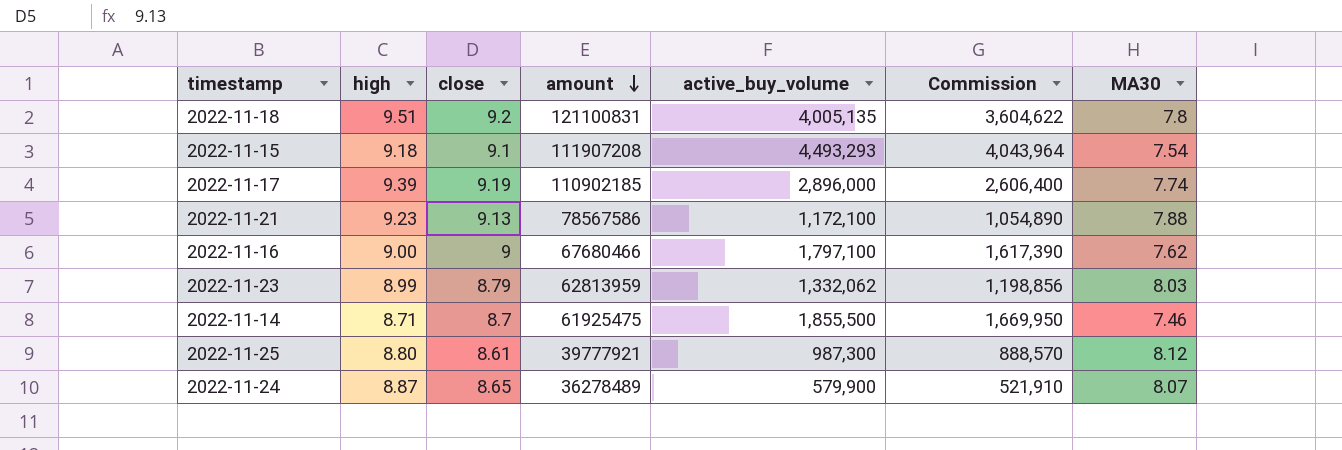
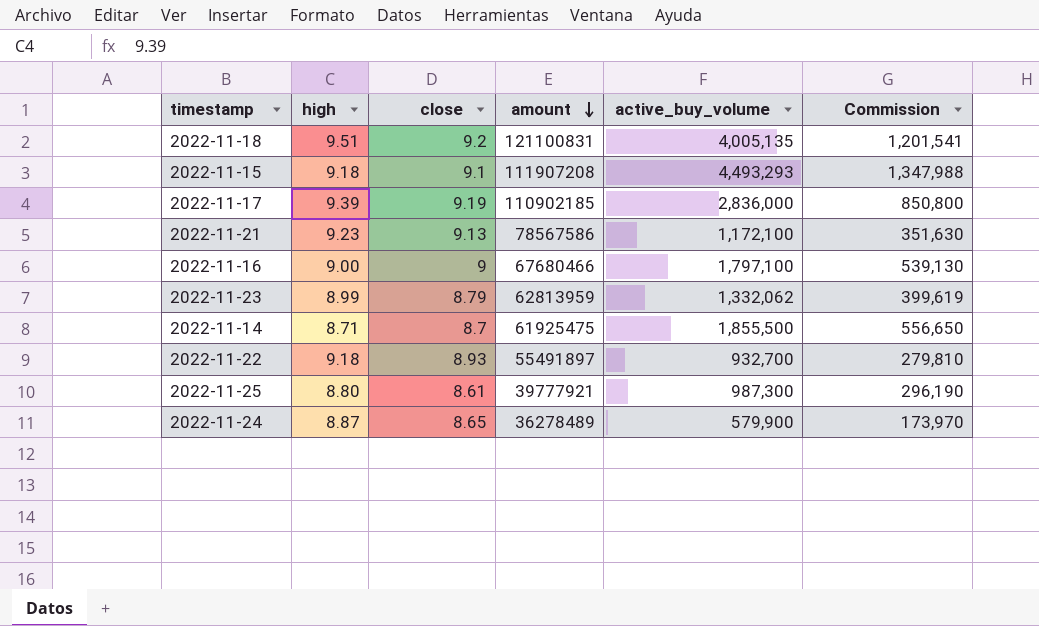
column MA30 | position: 7 -> none
column Commission | formula: [active_buy_volume] * 0.9 -> [active_buy_volume] * 0.3
2022-11-17 | active_buy_volume: 2,896,000 -> 2,836,000
row 2022-11-22: none -> 9.18 | 8.93 | 55491897 | 932,700 | 279,810

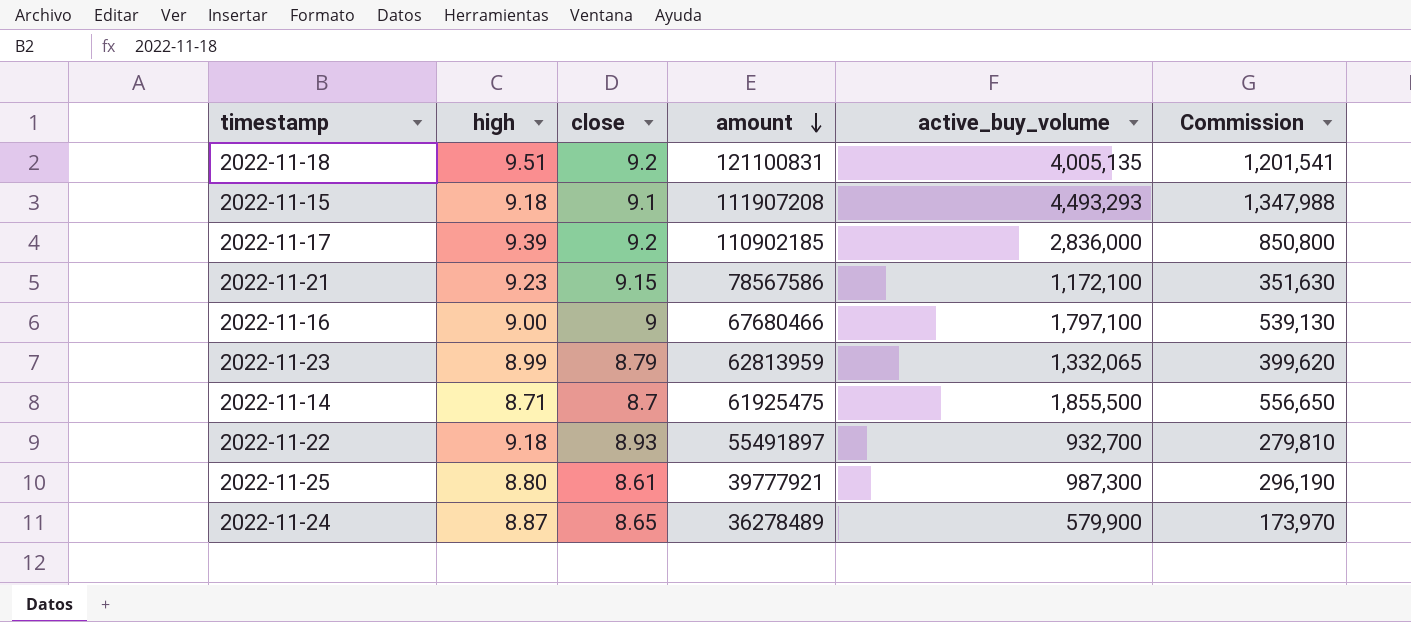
2022-11-17 | close: 9.19 -> 9.2
2022-11-21 | close: 9.13 -> 9.15
2022-11-23 | active_buy_volume: 1,332,062 -> 1,332,065
2022-11-23 | Commission: 399,619 -> 399,620

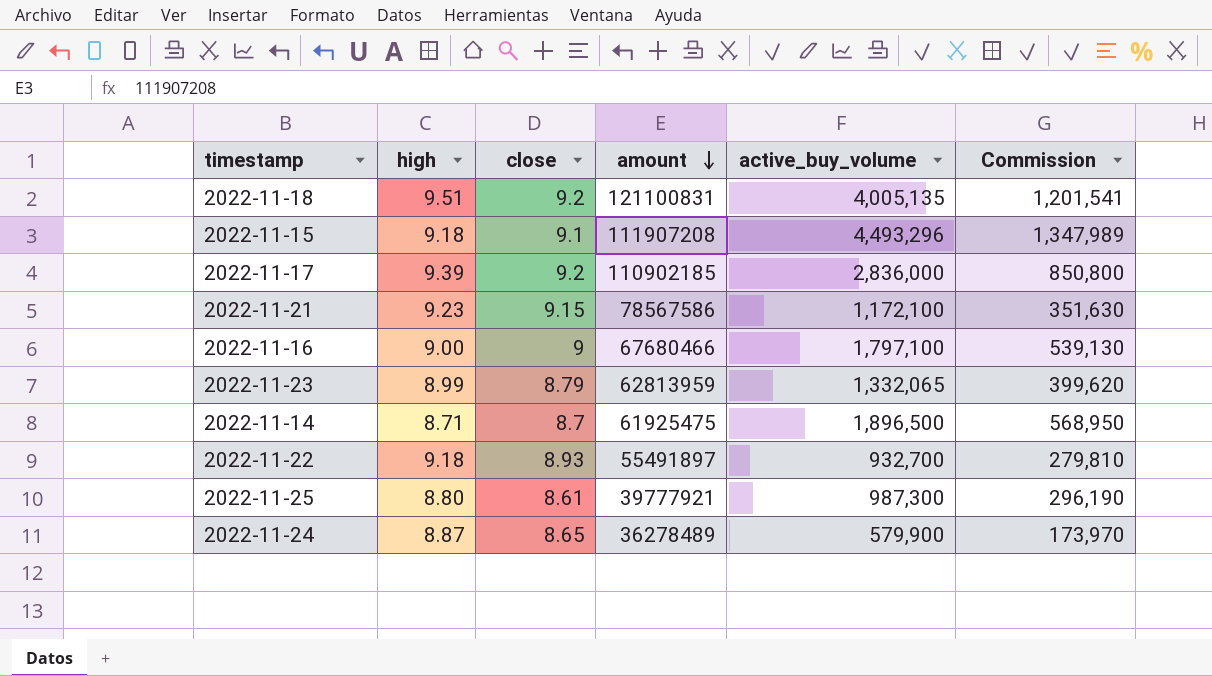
2022-11-15 | active_buy_volume: 4,493,293 -> 4,493,296
2022-11-15 | Commission: 1,347,988 -> 1,347,989
2022-11-14 | active_buy_volume: 1,855,500 -> 1,896,500
2022-11-14 | Commission: 556,650 -> 568,950

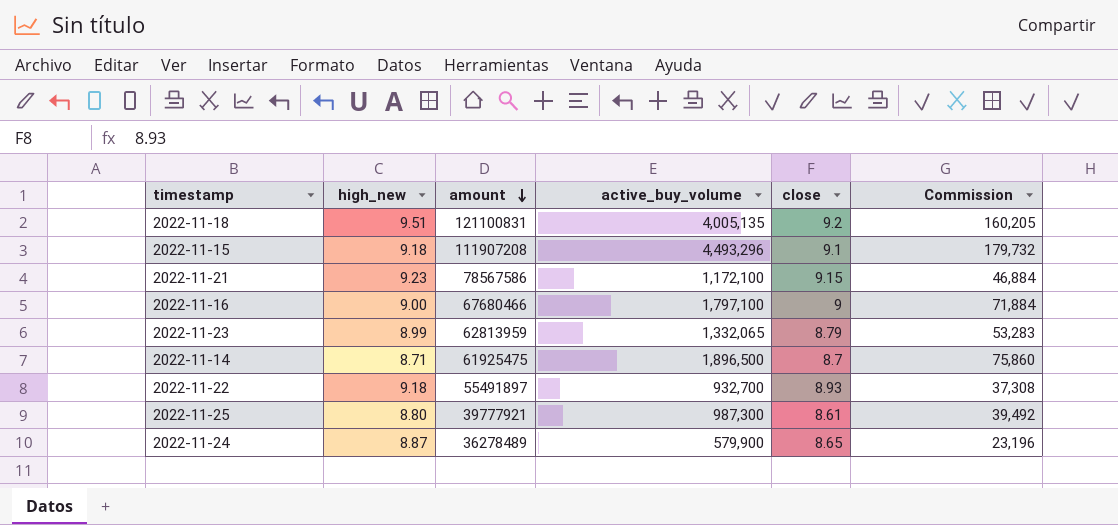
column name: high -> high_new
column close | position: 3 -> 5
column Commission | formula: [active_buy_volume] * 0.3 -> [active_buy_volume] * 0.04
row 2022-11-17: 9.39 | 9.2 | 110902185 | 2,836,000 | 850,800 -> none

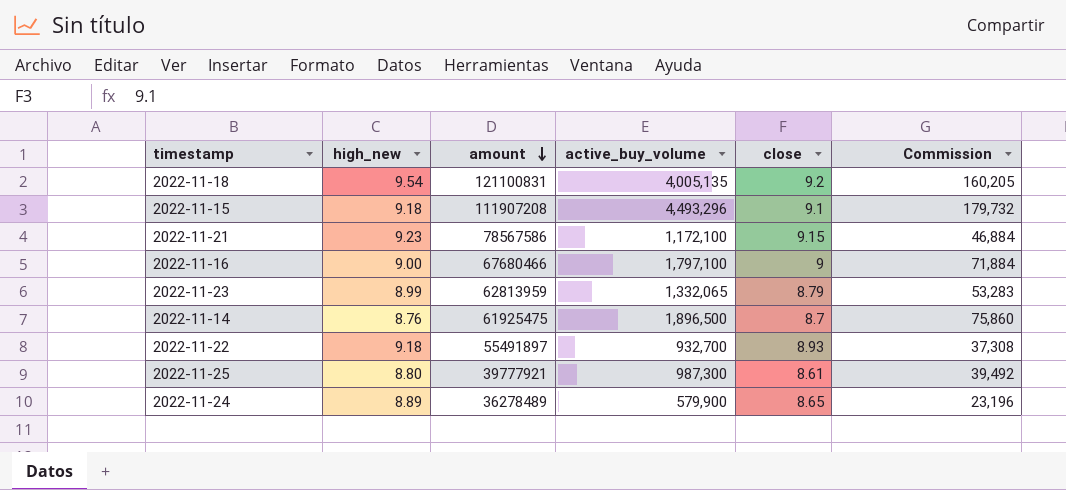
2022-11-18 | high_new: 9.51 -> 9.54
2022-11-14 | high_new: 8.71 -> 8.76
2022-11-24 | high_new: 8.87 -> 8.89

